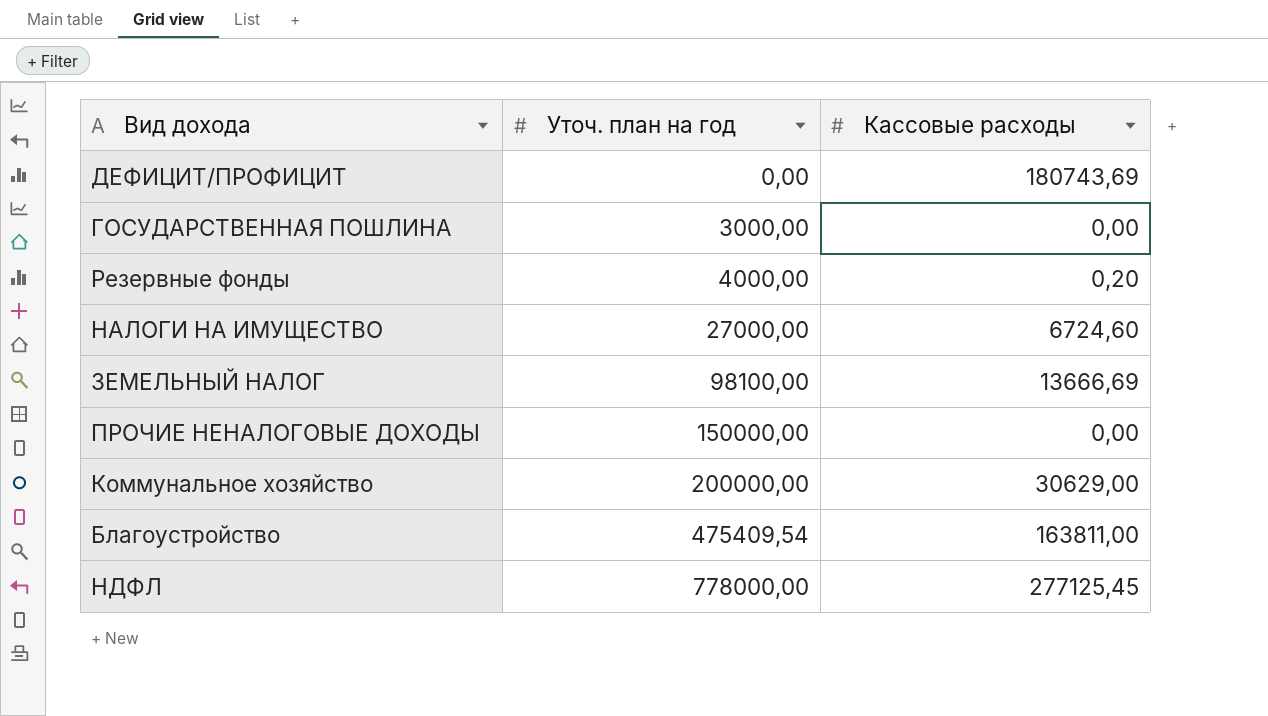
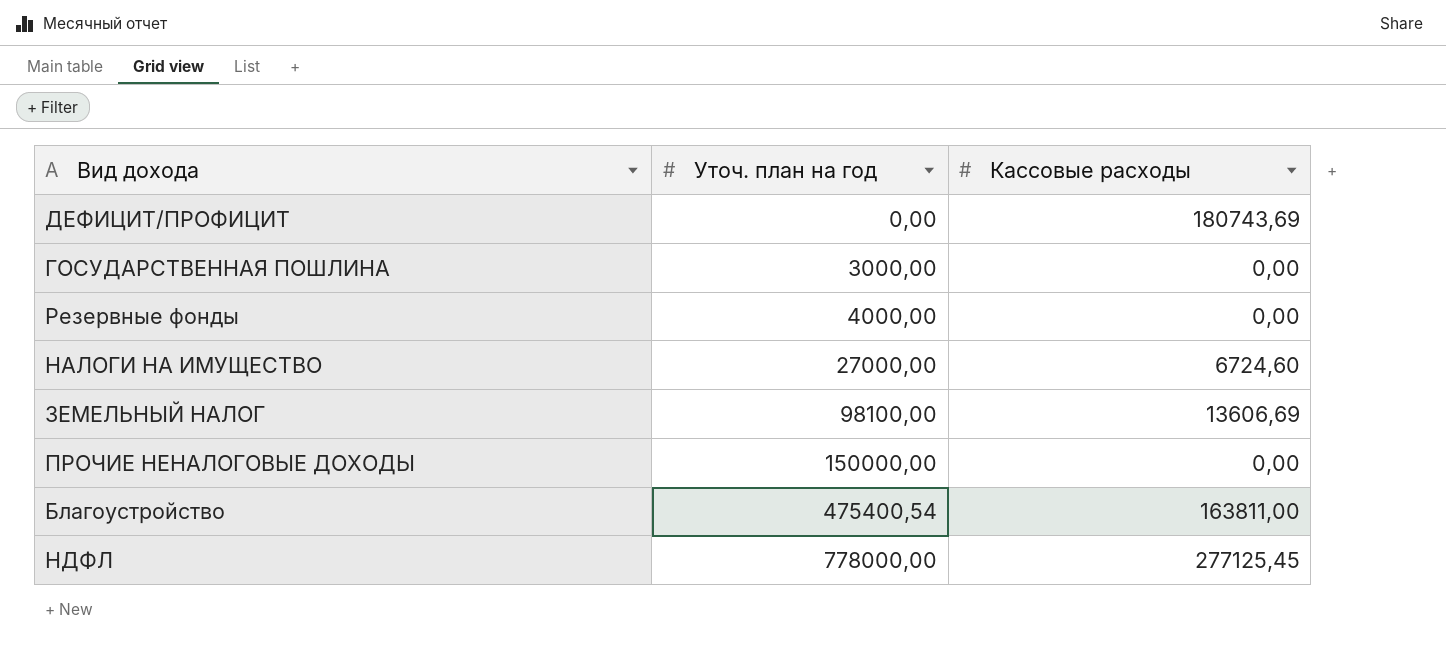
row Коммунальное хозяйство: 200000,00 | 30629,00 -> none
Резервные фонды | Кассовые расходы: 0,20 -> 0,00
ЗЕМЕЛЬНЫЙ НАЛОГ | Кассовые расходы: 13666,69 -> 13606,69
Благоустройство | Уточ. план на год: 475409,54 -> 475400,54

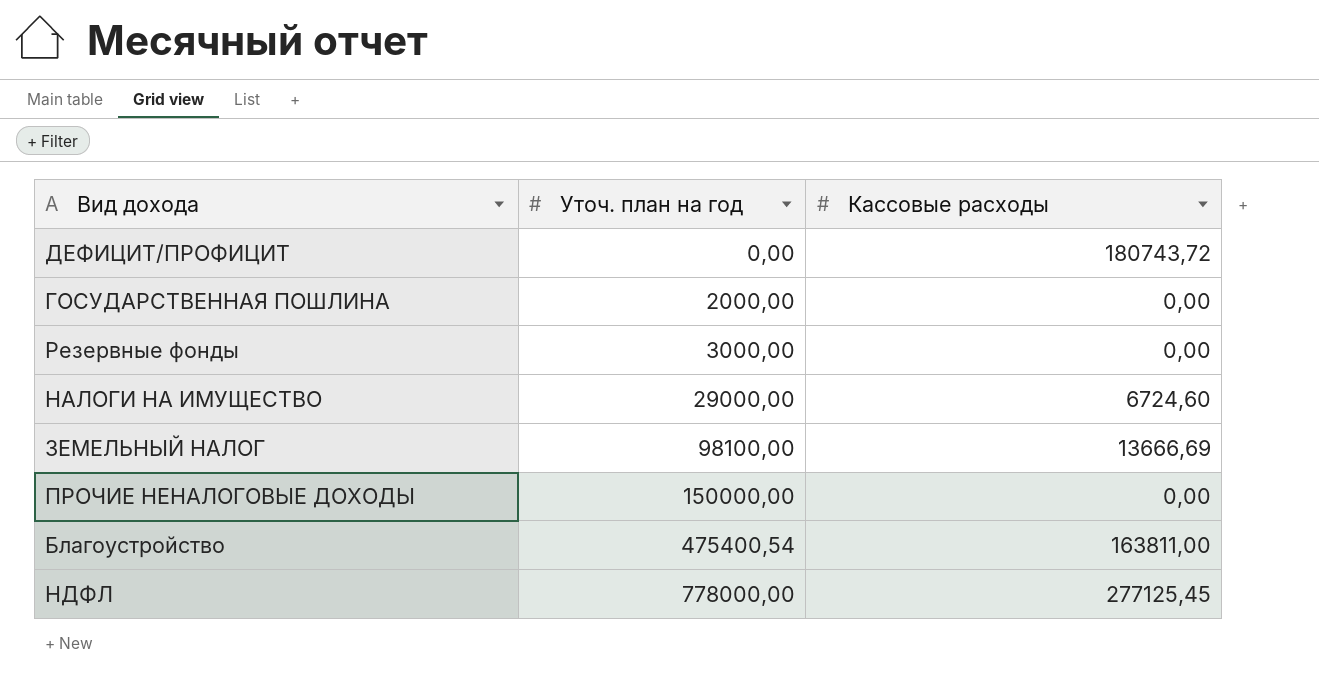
ДЕФИЦИТ/ПРОФИЦИТ | Кассовые расходы: 180743,69 -> 180743,72
ГОСУДАРСТВЕННАЯ ПОШЛИНА | Уточ. план на год: 3000,00 -> 2000,00
Резервные фонды | Уточ. план на год: 4000,00 -> 3000,00
НАЛОГИ НА ИМУЩЕСТВО | Уточ. план на год: 27000,00 -> 29000,00
ЗЕМЕЛЬНЫЙ НАЛОГ | Кассовые расходы: 13606,69 -> 13666,69

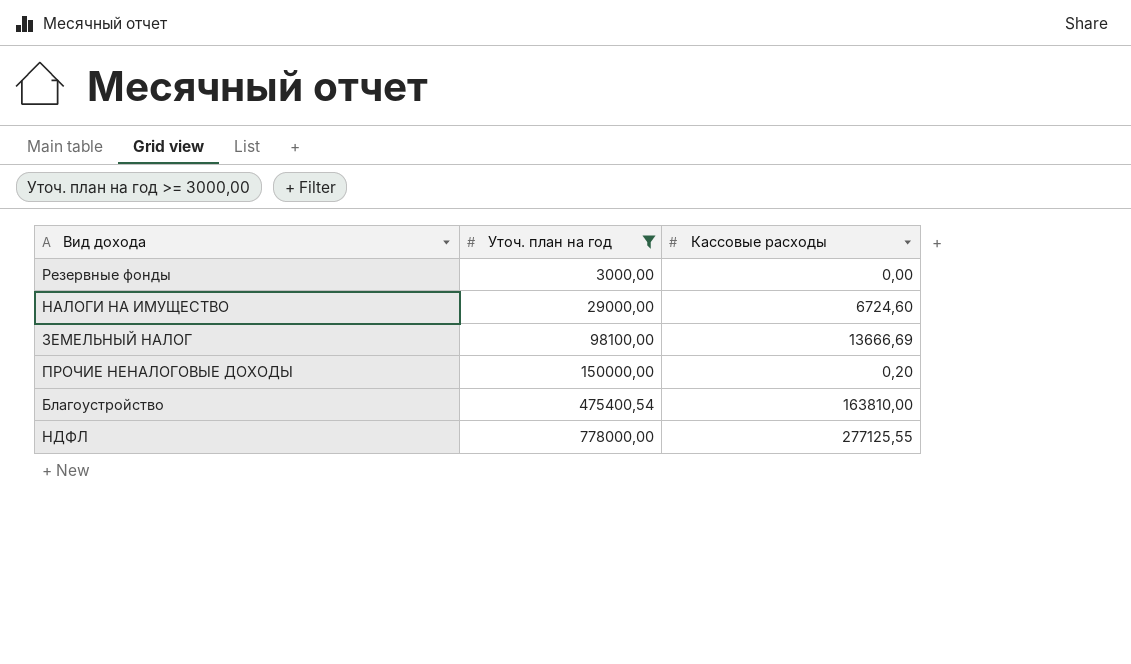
filter: none -> Уточ. план на год >= 3000,00
ПРОЧИЕ НЕНАЛОГОВЫЕ ДОХОДЫ | Кассовые расходы: 0,00 -> 0,20
Благоустройство | Кассовые расходы: 163811,00 -> 163810,00
НДФЛ | Кассовые расходы: 277125,45 -> 277125,55

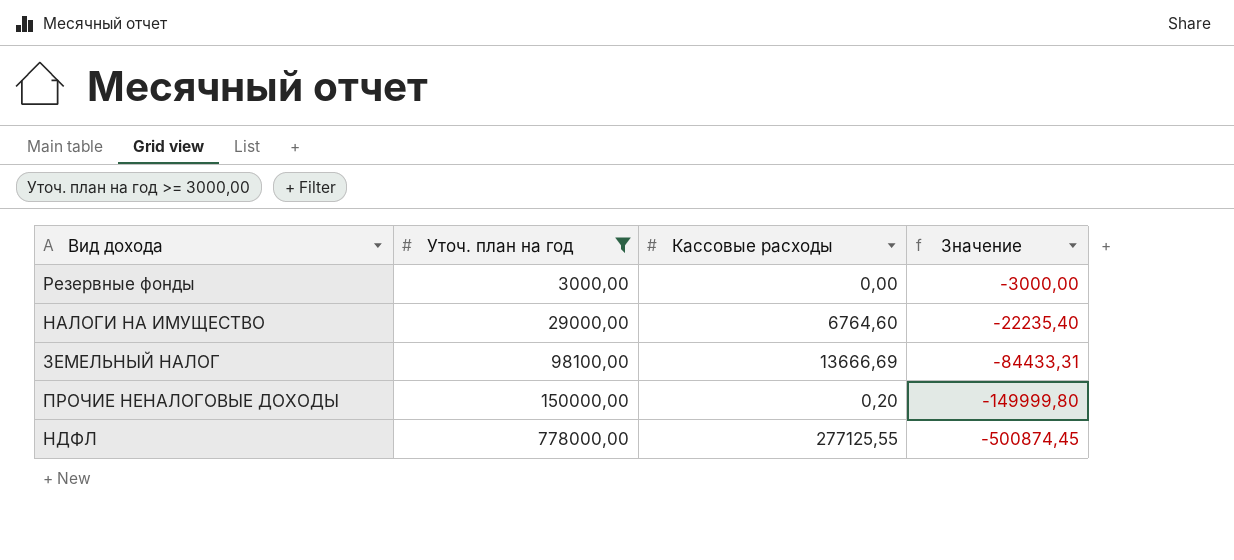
column Значение | formula: none -> [Кассовые расходы] - [Уточ. план на год]
row Благоустройство: 475400,54 | 163810,00 -> none
НАЛОГИ НА ИМУЩЕСТВО | Кассовые расходы: 6724,60 -> 6764,60

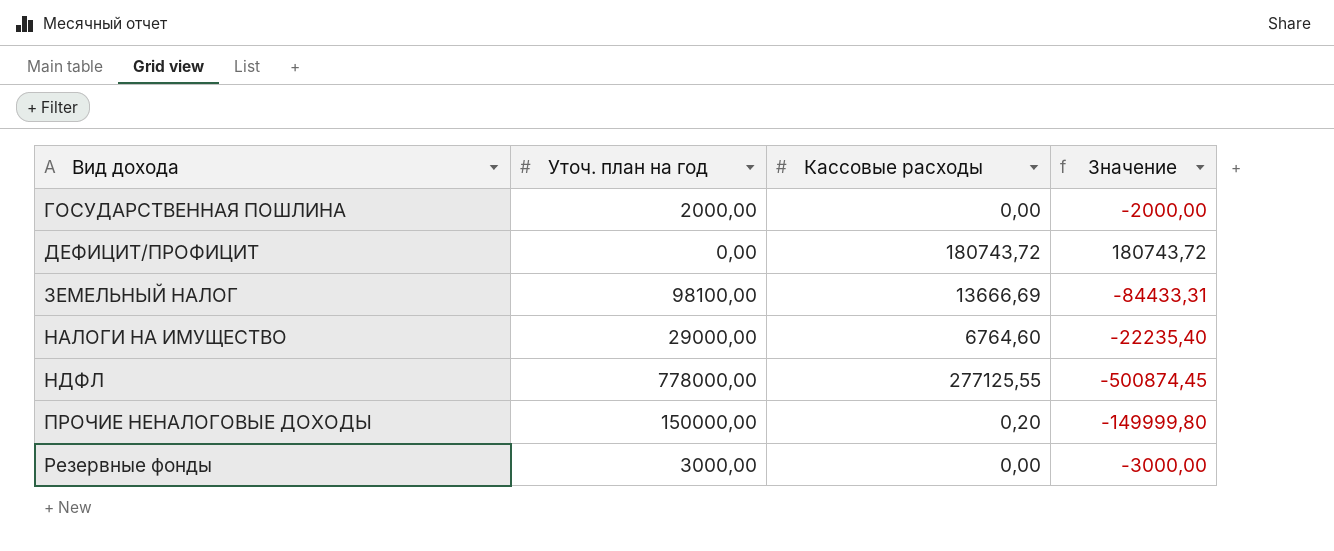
filter: Уточ. план на год >= 3000,00 -> none
row order: Уточ. план на год ascending -> Вид дохода ascending

